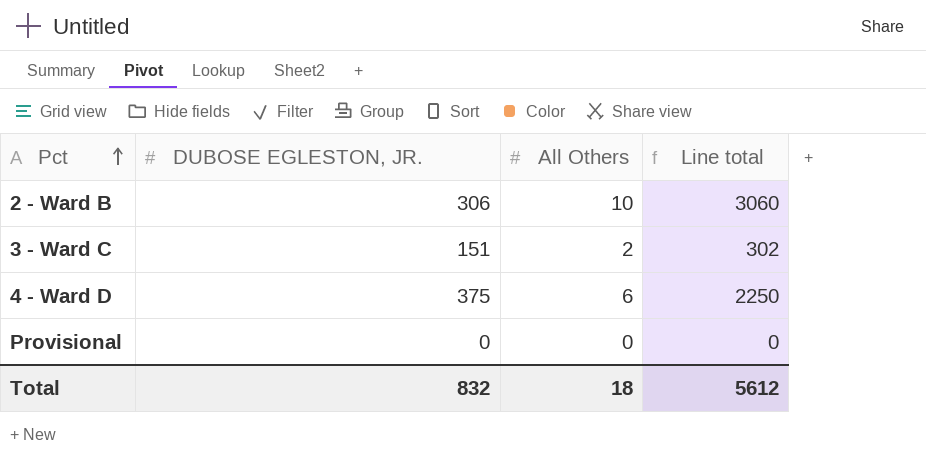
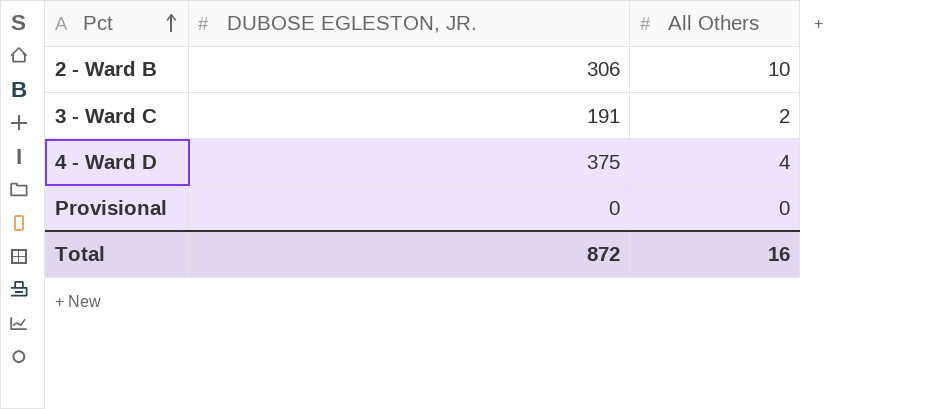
column Line total | formula: [DUBOSE EGLESTON, JR.] * [All Others] -> none
3 - Ward C | DUBOSE EGLESTON, JR.: 151 -> 191
4 - Ward D | All Others: 6 -> 4
Total | DUBOSE EGLESTON, JR.: 832 -> 872
Total | All Others: 18 -> 16

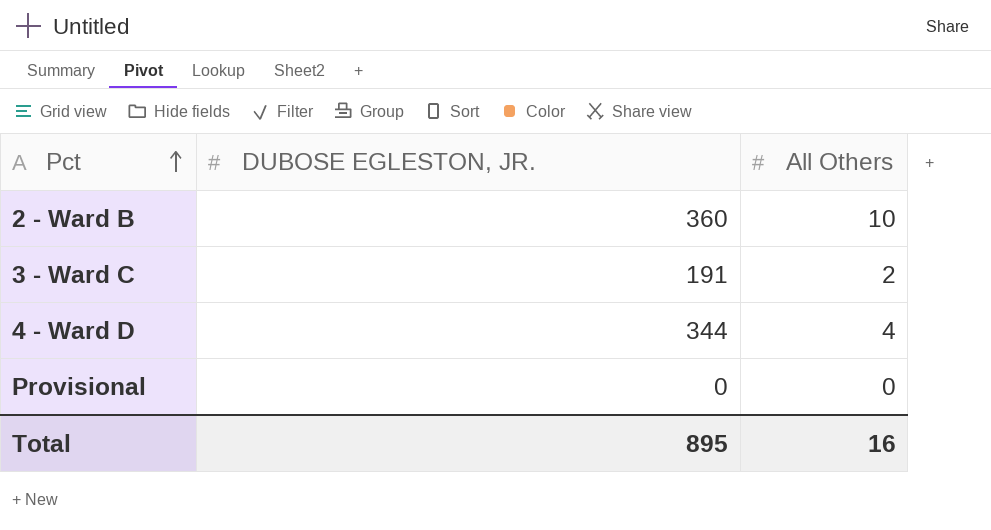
2 - Ward B | DUBOSE EGLESTON, JR.: 306 -> 360
4 - Ward D | DUBOSE EGLESTON, JR.: 375 -> 344
Total | DUBOSE EGLESTON, JR.: 872 -> 895

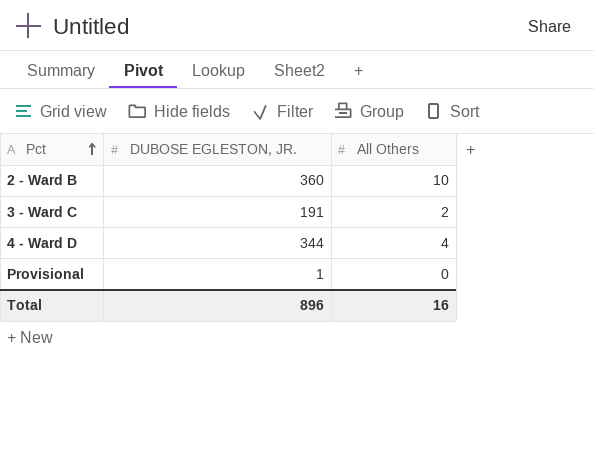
Provisional | DUBOSE EGLESTON, JR.: 0 -> 1
Total | DUBOSE EGLESTON, JR.: 895 -> 896

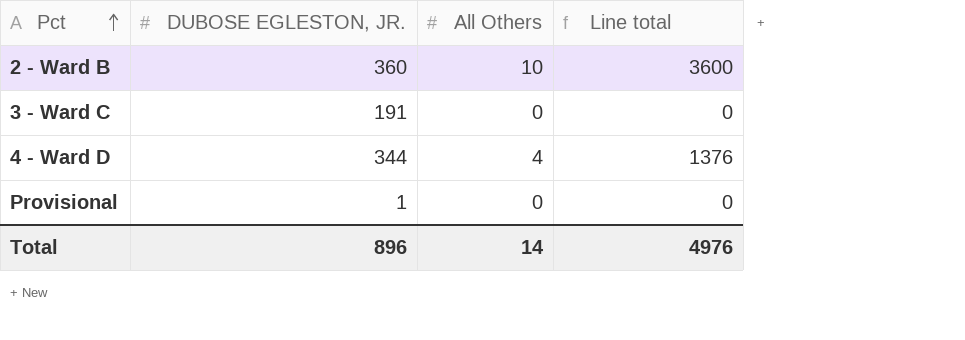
column Line total | formula: none -> [DUBOSE EGLESTON, JR.] * [All Others]
3 - Ward C | All Others: 2 -> 0
Total | All Others: 16 -> 14

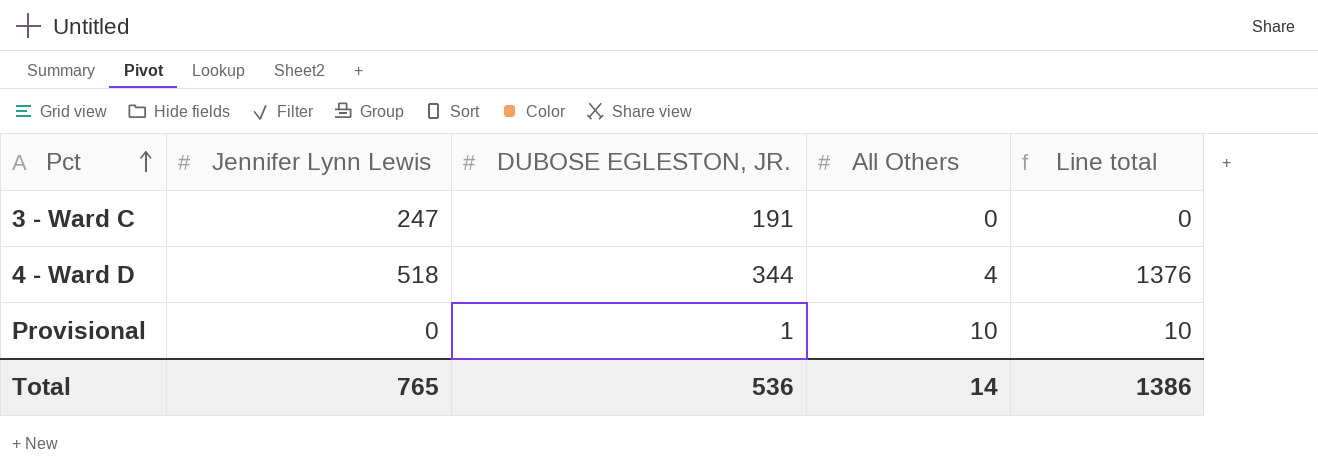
column Jennifer Lynn Lewis | position: none -> 2
row 2 - Ward B: 360 | 10 | 3600 -> none
Provisional | All Others: 0 -> 10
Provisional | Line total: 0 -> 10
Total | DUBOSE EGLESTON, JR.: 896 -> 536
Total | Line total: 4976 -> 1386

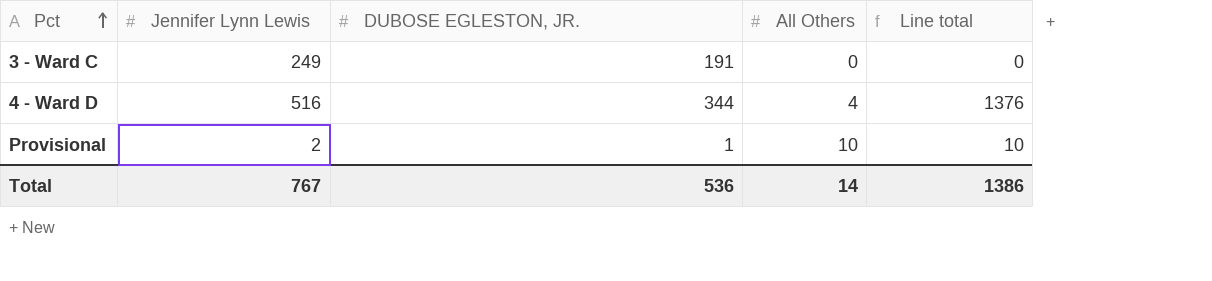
3 - Ward C | Jennifer Lynn Lewis: 247 -> 249
4 - Ward D | Jennifer Lynn Lewis: 518 -> 516
Provisional | Jennifer Lynn Lewis: 0 -> 2
Total | Jennifer Lynn Lewis: 765 -> 767

